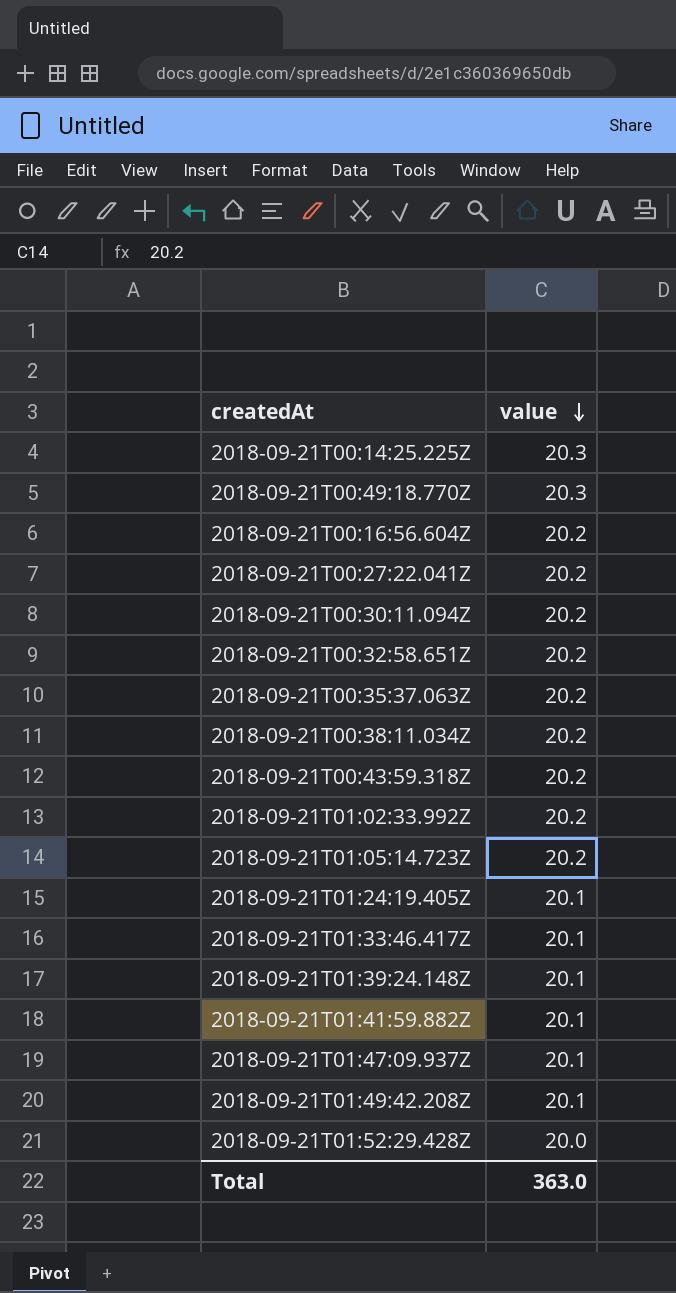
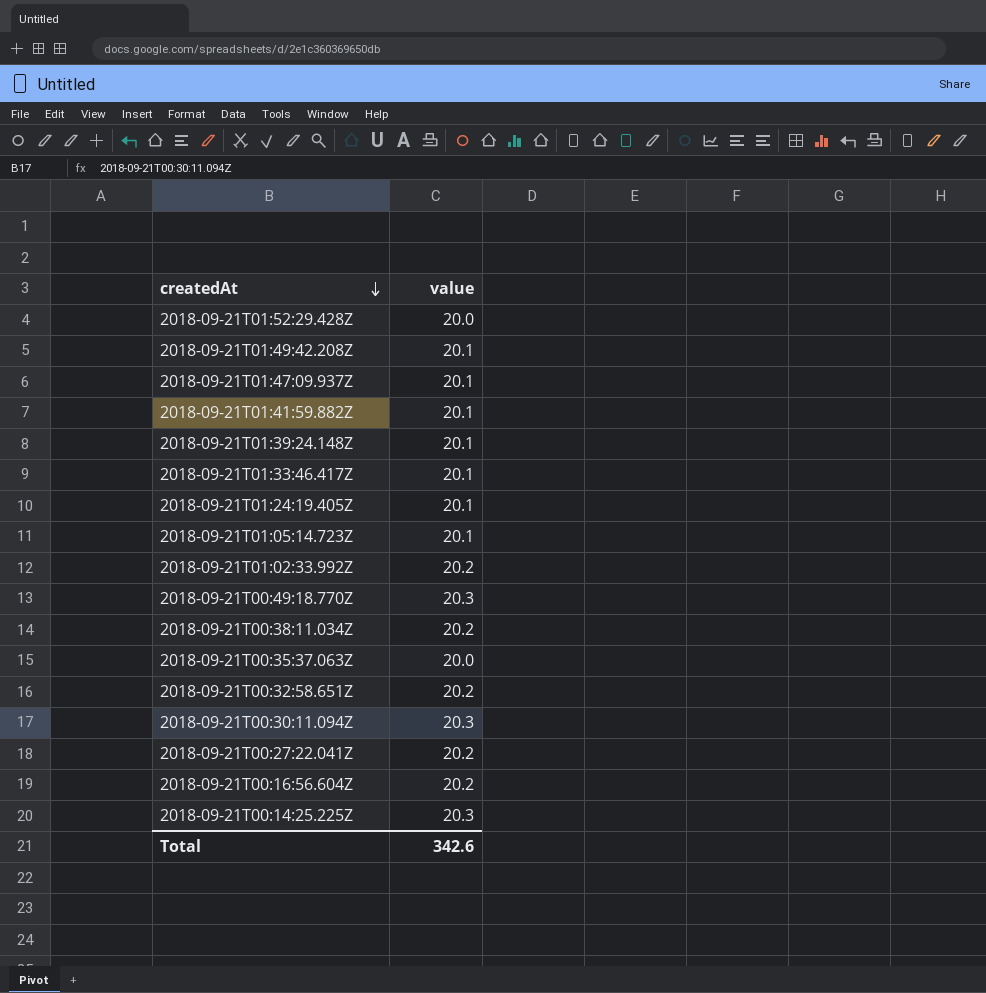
row order: value descending -> createdAt descending
row 2018-09-21T00:43:59.318Z: 20.2 -> none
2018-09-21T01:05:14.723Z | value: 20.2 -> 20.1
2018-09-21T00:35:37.063Z | value: 20.2 -> 20.0
2018-09-21T00:30:11.094Z | value: 20.2 -> 20.3
Total | value: 363.0 -> 342.6

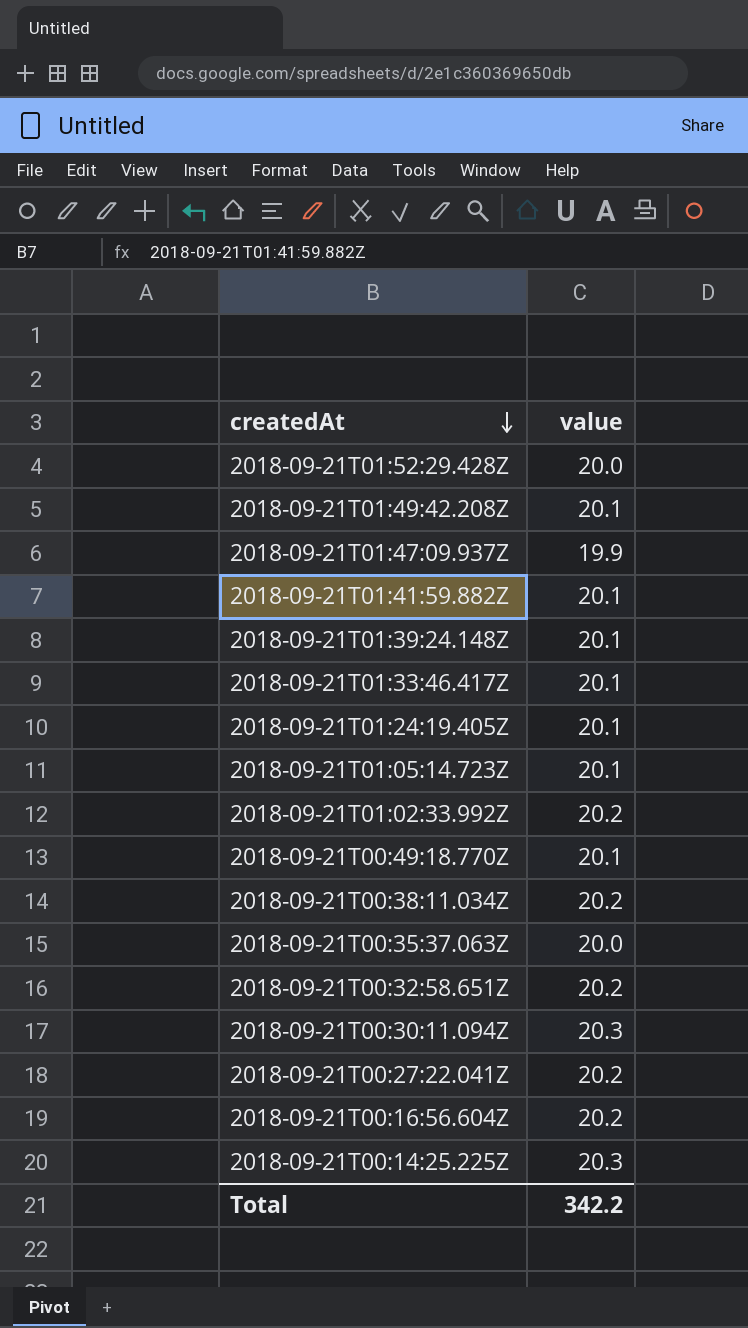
2018-09-21T01:47:09.937Z | value: 20.1 -> 19.9
2018-09-21T00:49:18.770Z | value: 20.3 -> 20.1
Total | value: 342.6 -> 342.2

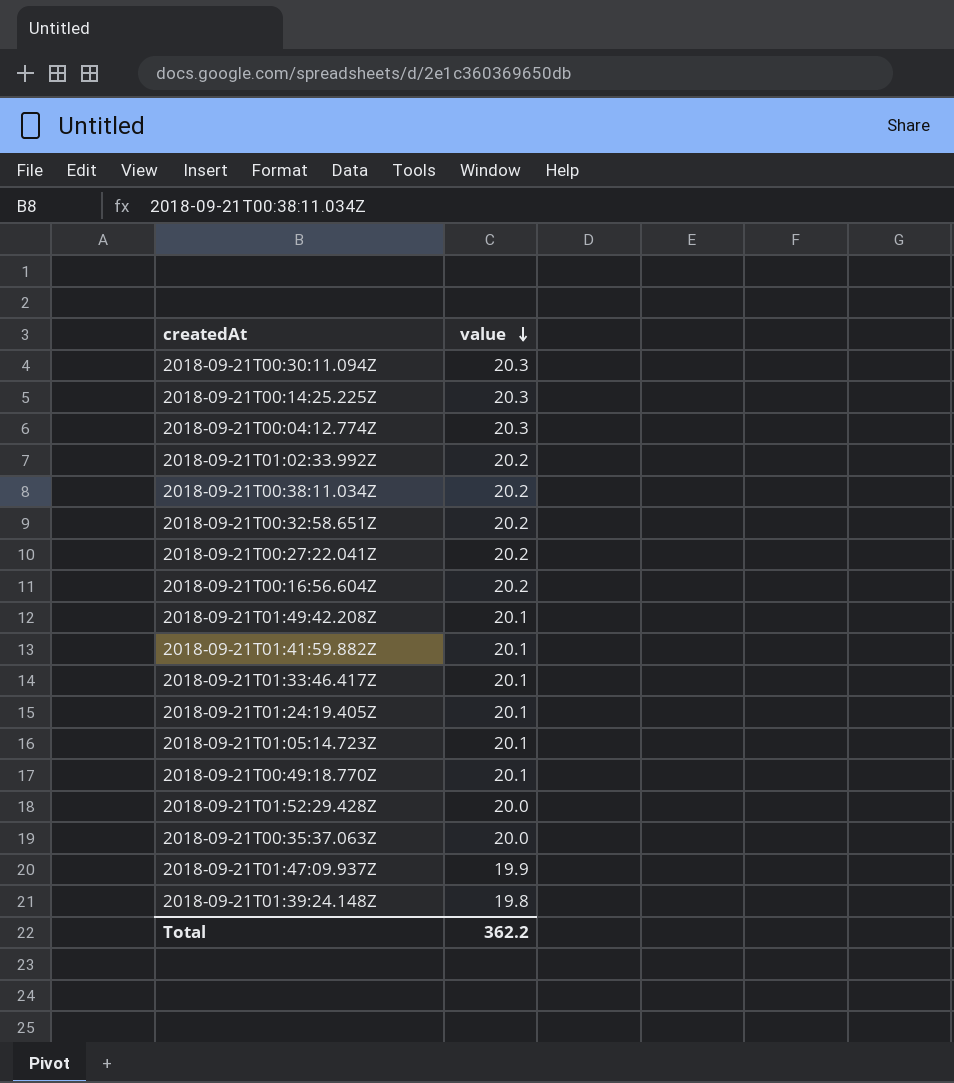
row order: createdAt descending -> value descending
row 2018-09-21T00:04:12.774Z: none -> 20.3
2018-09-21T01:39:24.148Z | value: 20.1 -> 19.8
Total | value: 342.2 -> 362.2

